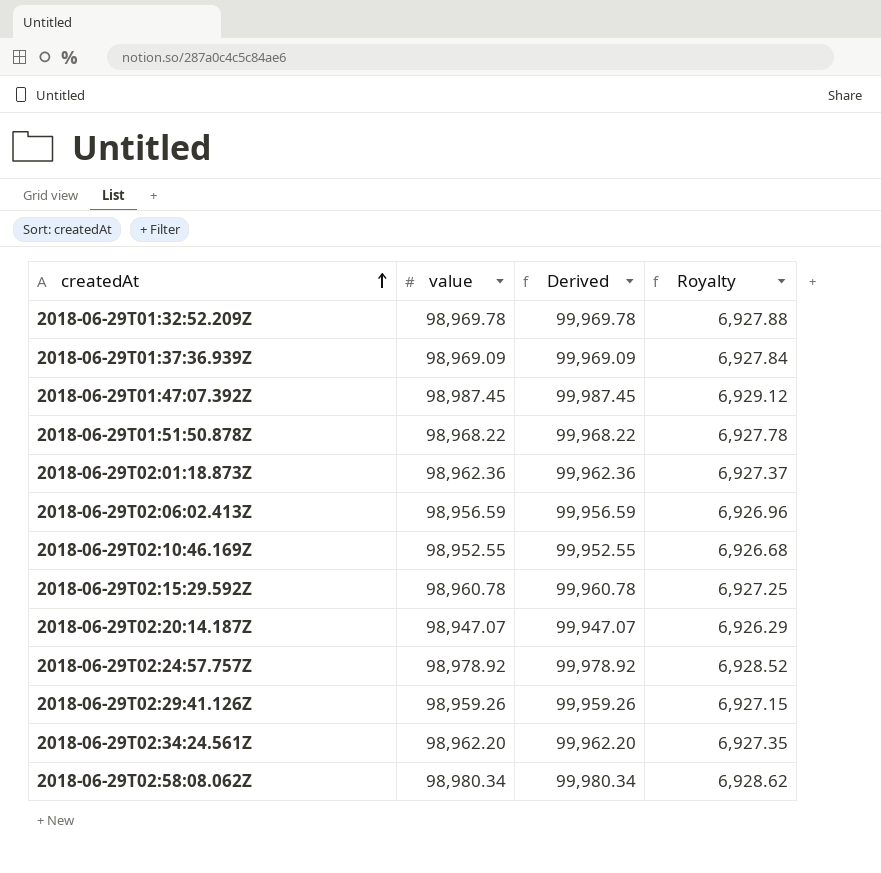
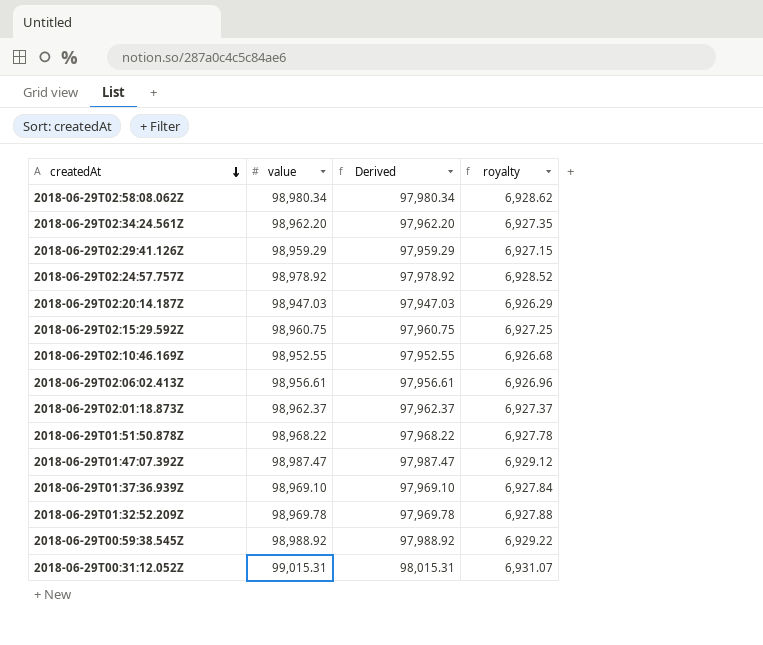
row order: createdAt ascending -> createdAt descending
column Derived | formula: [value] + 1000 -> [value] - 1000
column name: Royalty -> royalty
2018-06-29T02:29:41.126Z | value: 98,959.26 -> 98,959.29
2018-06-29T02:20:14.187Z | value: 98,947.07 -> 98,947.03
2018-06-29T02:15:29.592Z | value: 98,960.78 -> 98,960.75
2018-06-29T02:06:02.413Z | value: 98,956.59 -> 98,956.61
2018-06-29T02:01:18.873Z | value: 98,962.36 -> 98,962.37
2018-06-29T01:47:07.392Z | value: 98,987.45 -> 98,987.47
2018-06-29T01:37:36.939Z | value: 98,969.09 -> 98,969.10
row 2018-06-29T00:59:38.545Z: none -> 98,988.92 | 97,988.92 | 6,929.22
row 2018-06-29T00:31:12.052Z: none -> 99,015.31 | 98,015.31 | 6,931.07

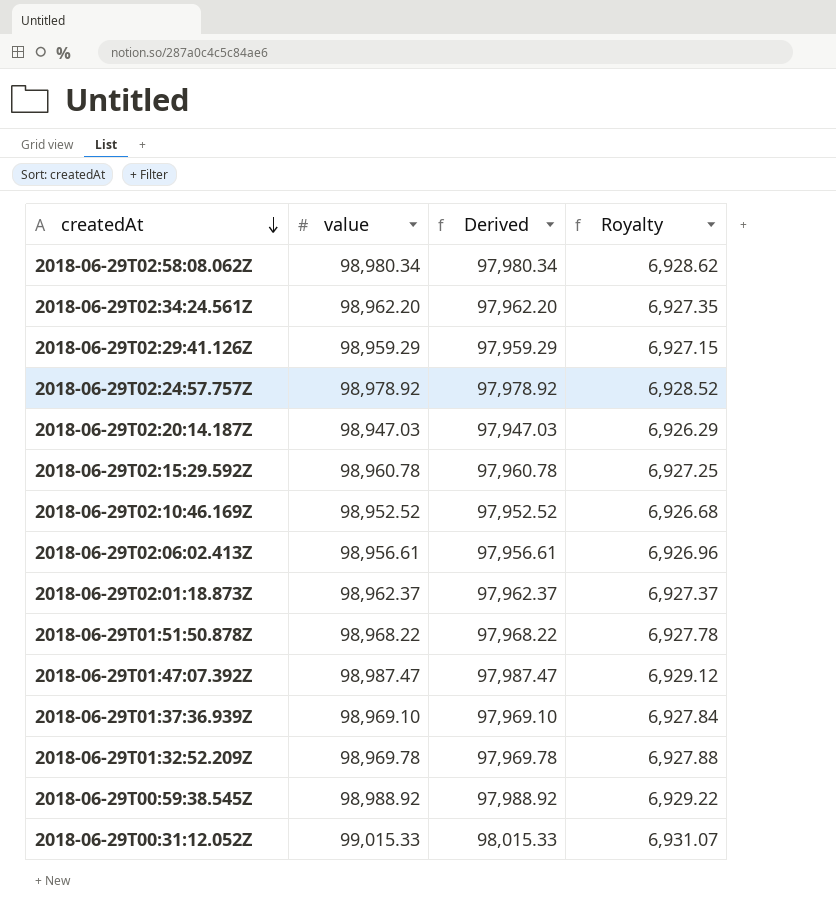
column name: royalty -> Royalty
2018-06-29T02:15:29.592Z | value: 98,960.75 -> 98,960.78
2018-06-29T02:15:29.592Z | Derived: 97,960.75 -> 97,960.78
2018-06-29T02:10:46.169Z | value: 98,952.55 -> 98,952.52
2018-06-29T02:10:46.169Z | Derived: 97,952.55 -> 97,952.52
2018-06-29T00:31:12.052Z | value: 99,015.31 -> 99,015.33
2018-06-29T00:31:12.052Z | Derived: 98,015.31 -> 98,015.33

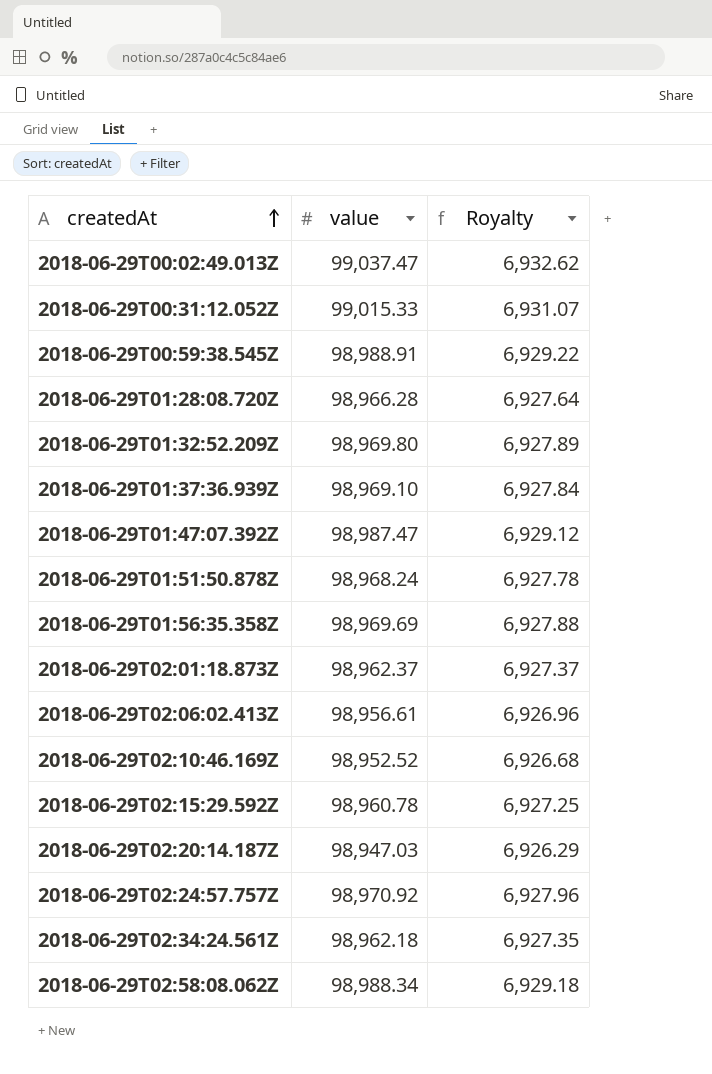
row order: createdAt descending -> createdAt ascending
column Derived | formula: [value] - 1000 -> none
row 2018-06-29T02:29:41.126Z: 98,959.29 | 97,959.29 | 6,927.15 -> none
row 2018-06-29T00:02:49.013Z: none -> 99,037.47 | 6,932.62
2018-06-29T00:59:38.545Z | value: 98,988.92 -> 98,988.91
row 2018-06-29T01:28:08.720Z: none -> 98,966.28 | 6,927.64
2018-06-29T01:32:52.209Z | value: 98,969.78 -> 98,969.80
2018-06-29T01:32:52.209Z | Royalty: 6,927.88 -> 6,927.89
2018-06-29T01:51:50.878Z | value: 98,968.22 -> 98,968.24
row 2018-06-29T01:56:35.358Z: none -> 98,969.69 | 6,927.88
2018-06-29T02:24:57.757Z | value: 98,978.92 -> 98,970.92
2018-06-29T02:24:57.757Z | Royalty: 6,928.52 -> 6,927.96
2018-06-29T02:34:24.561Z | value: 98,962.20 -> 98,962.18
2018-06-29T02:58:08.062Z | value: 98,980.34 -> 98,988.34
2018-06-29T02:58:08.062Z | Royalty: 6,928.62 -> 6,929.18

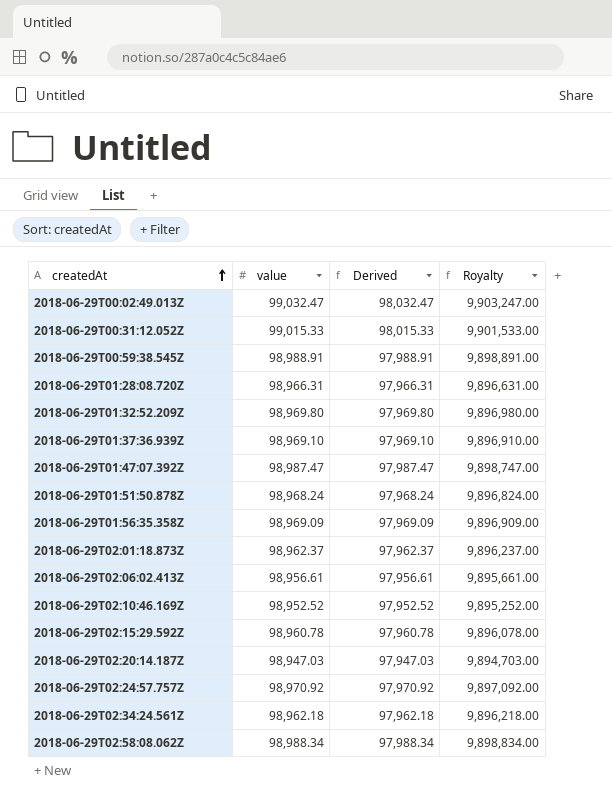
column Derived | formula: none -> [value] - 1000
column Royalty | formula: [value] * 0.07 -> [value] * 100
2018-06-29T00:02:49.013Z | value: 99,037.47 -> 99,032.47
2018-06-29T01:28:08.720Z | value: 98,966.28 -> 98,966.31
2018-06-29T01:56:35.358Z | value: 98,969.69 -> 98,969.09

